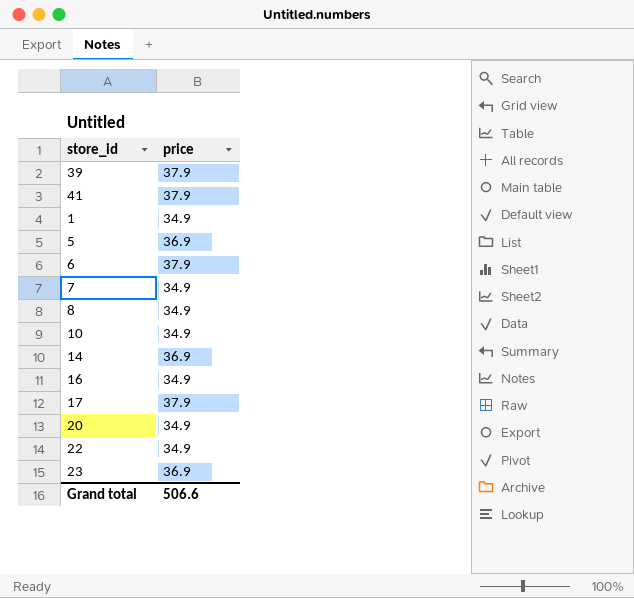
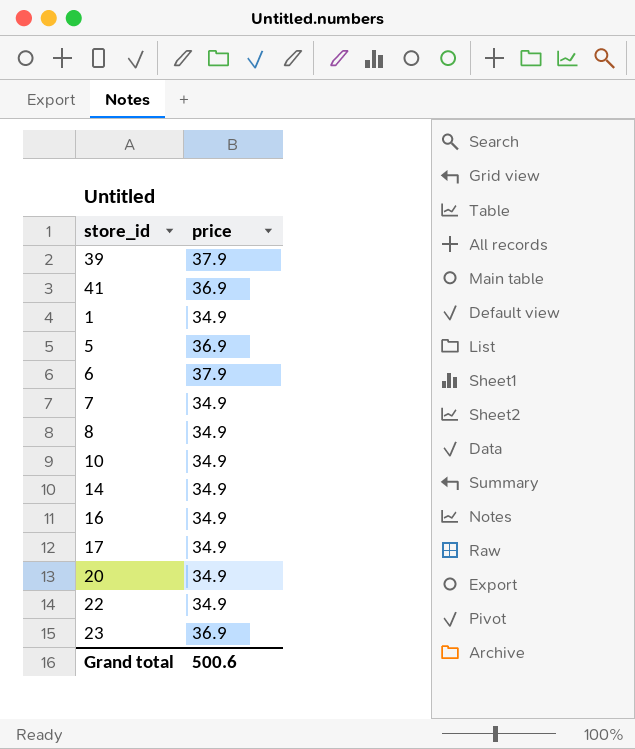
41 | price: 37.9 -> 36.9
14 | price: 36.9 -> 34.9
17 | price: 37.9 -> 34.9
Grand total | price: 506.6 -> 500.6

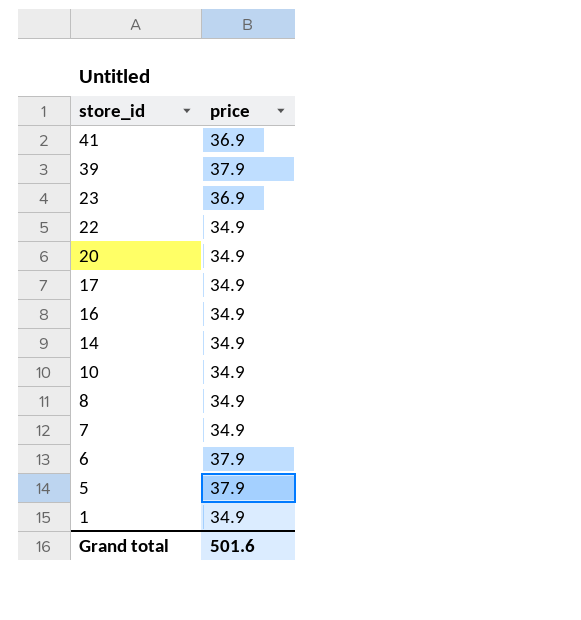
row order: none -> store_id descending
5 | price: 36.9 -> 37.9
Grand total | price: 500.6 -> 501.6

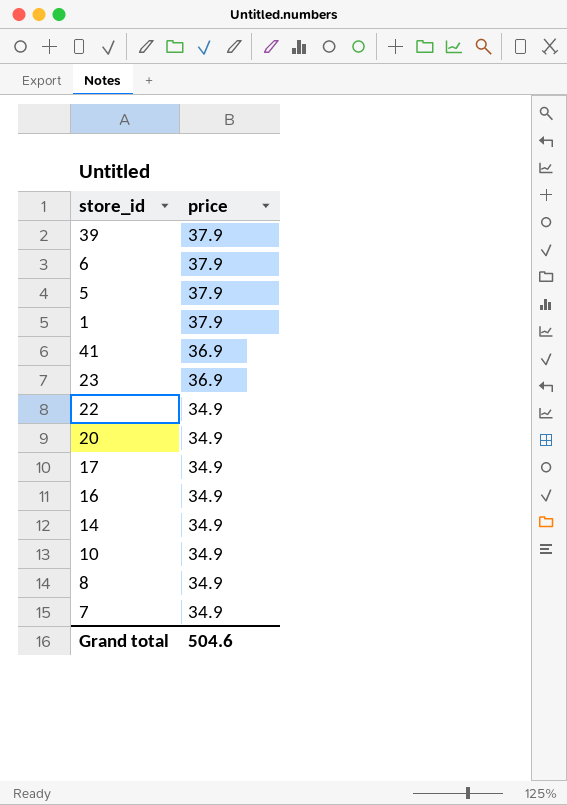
row order: store_id descending -> price descending
1 | price: 34.9 -> 37.9
Grand total | price: 501.6 -> 504.6

